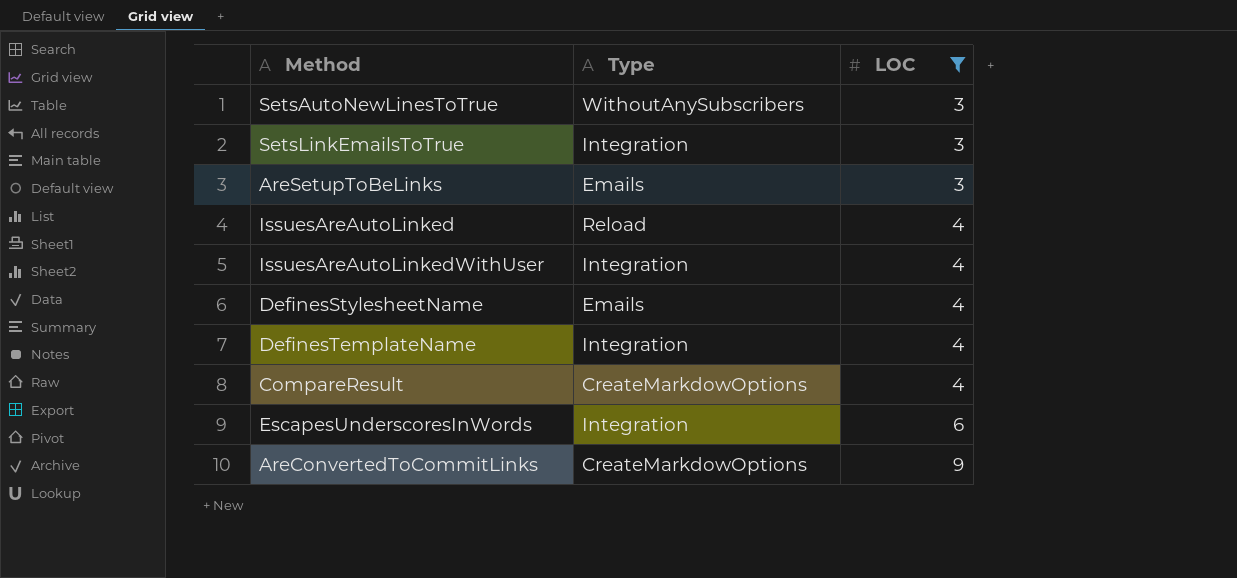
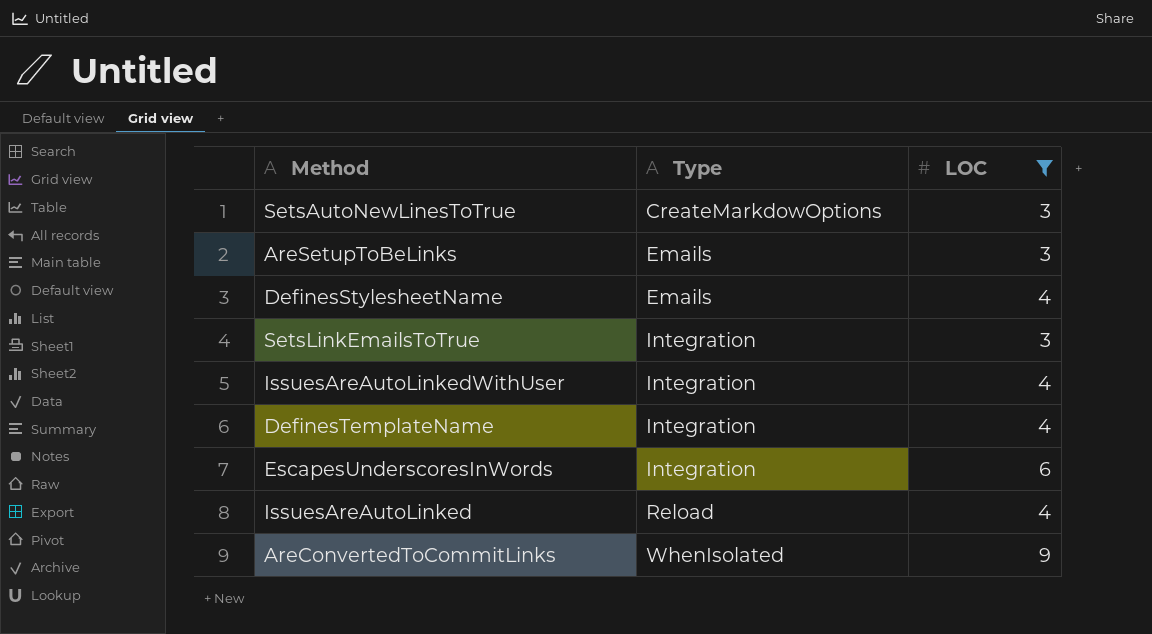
row order: LOC ascending -> Type ascending
row CompareResult: CreateMarkdowOptions | 4 -> none
SetsAutoNewLinesToTrue | Type: WithoutAnySubscribers -> CreateMarkdowOptions
AreConvertedToCommitLinks | Type: CreateMarkdowOptions -> WhenIsolated

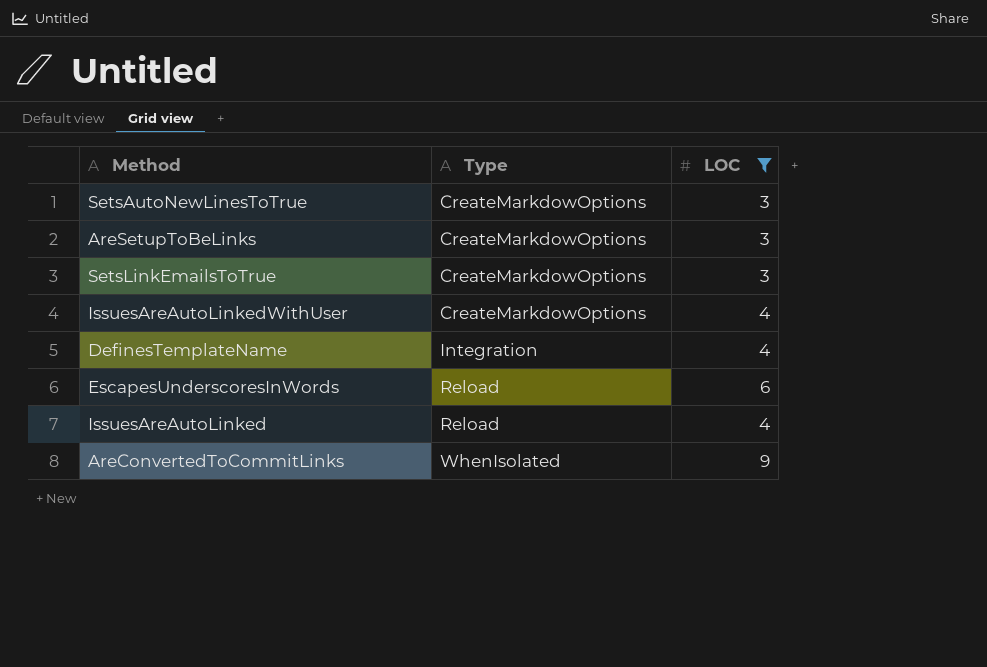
row DefinesStylesheetName: Emails | 4 -> none
AreSetupToBeLinks | Type: Emails -> CreateMarkdowOptions
SetsLinkEmailsToTrue | Type: Integration -> CreateMarkdowOptions
IssuesAreAutoLinkedWithUser | Type: Integration -> CreateMarkdowOptions
EscapesUnderscoresInWords | Type: Integration -> Reload

